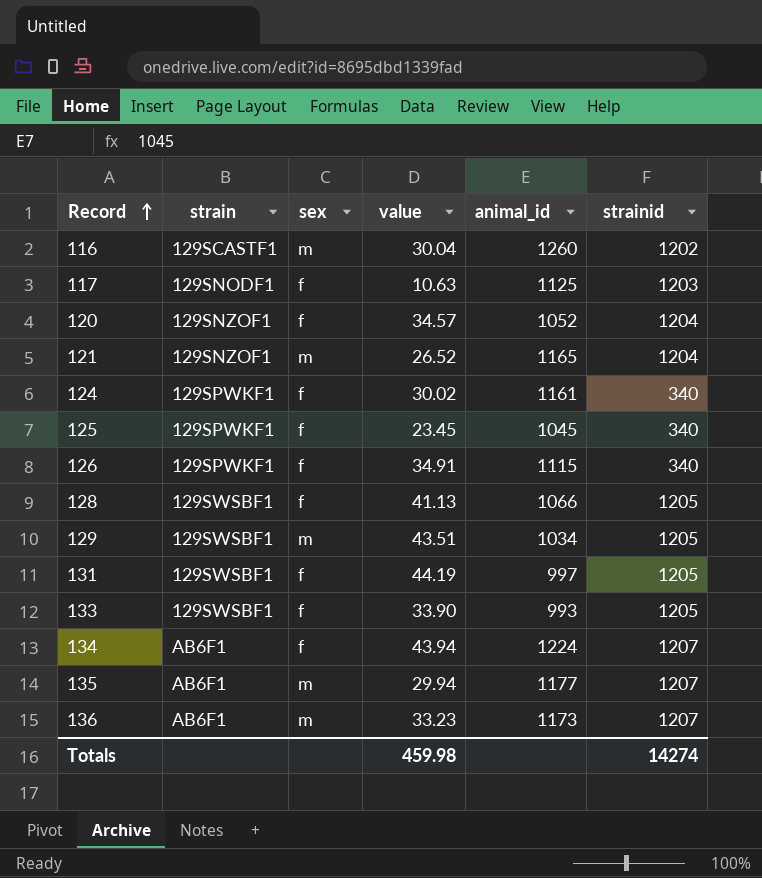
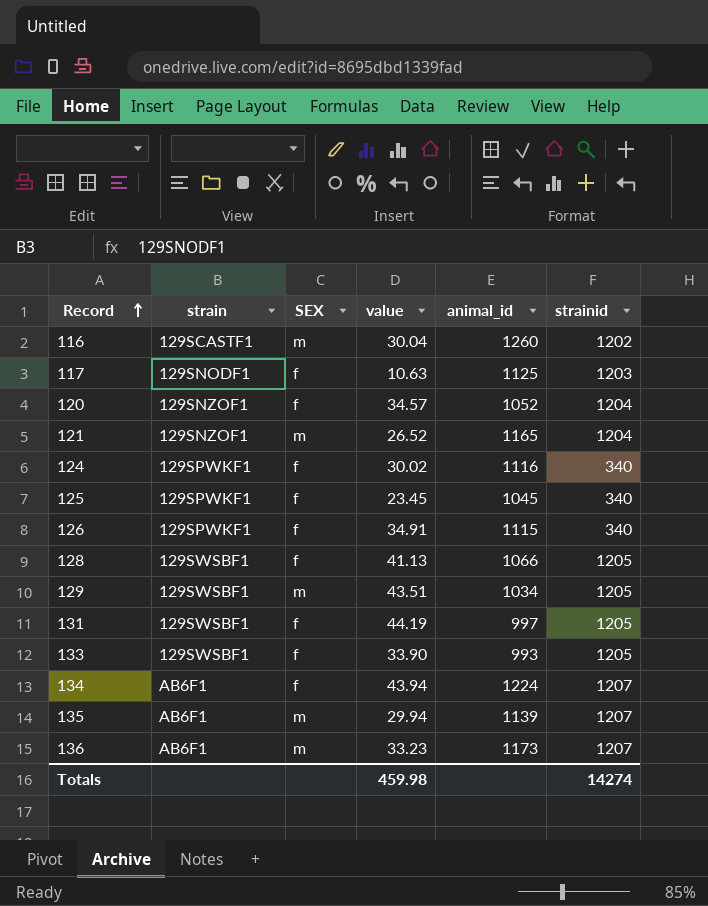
column name: sex -> SEX
124 | animal_id: 1161 -> 1116
135 | animal_id: 1177 -> 1139

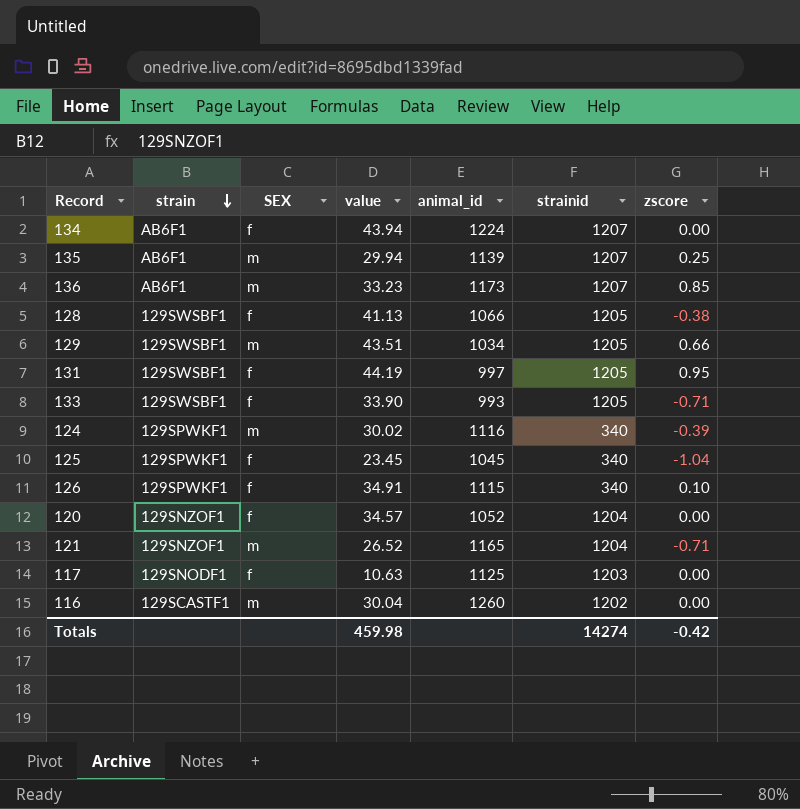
row order: Record ascending -> strain descending
column zscore | position: none -> 7
124 | SEX: f -> m

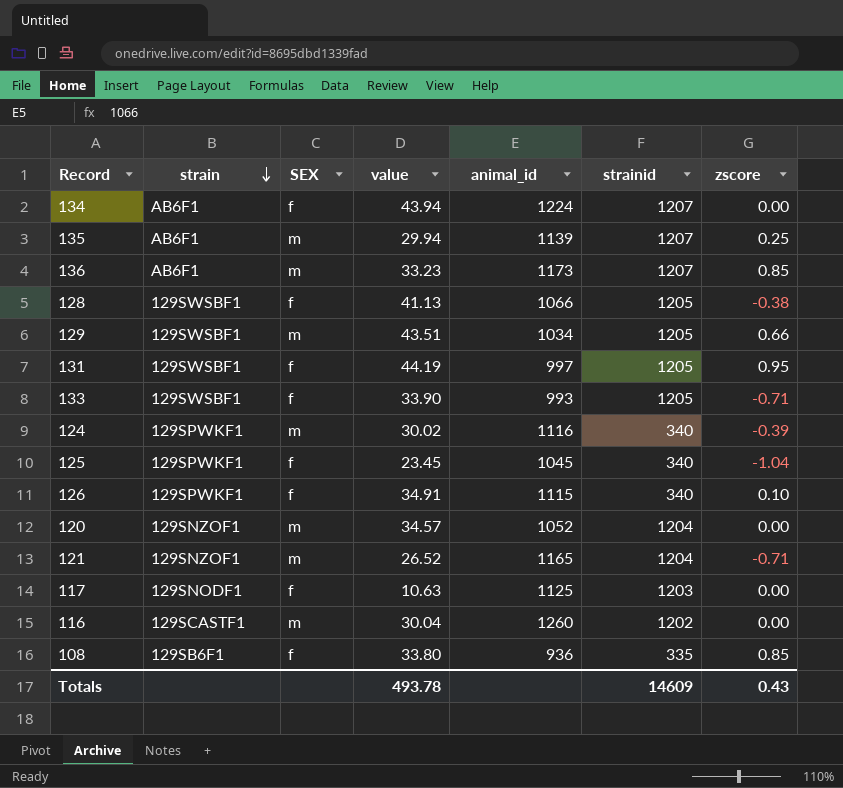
120 | SEX: f -> m
row 108: none -> 129SB6F1 | f | 33.80 | 936 | 335 | 0.85
Totals | value: 459.98 -> 493.78
Totals | strainid: 14274 -> 14609
Totals | zscore: -0.42 -> 0.43

